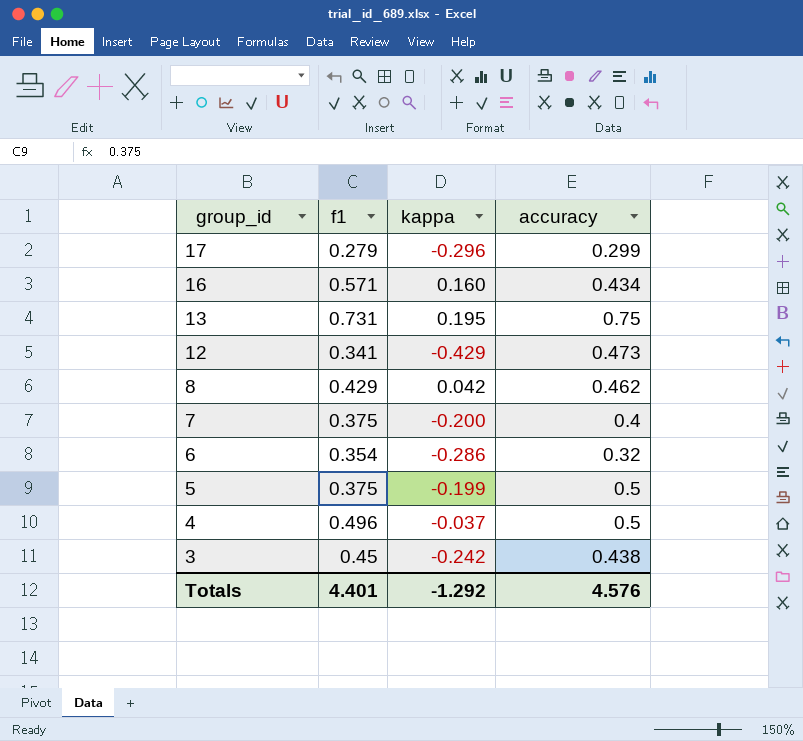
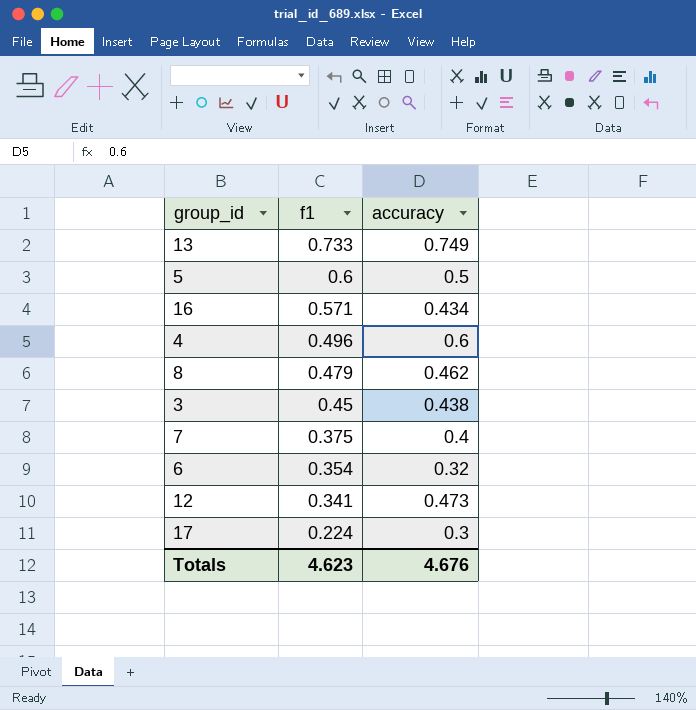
row order: group_id descending -> f1 descending
column kappa | position: 3 -> none
13 | f1: 0.731 -> 0.733
13 | accuracy: 0.75 -> 0.749
5 | f1: 0.375 -> 0.6
4 | accuracy: 0.5 -> 0.6
8 | f1: 0.429 -> 0.479
17 | f1: 0.279 -> 0.224
17 | accuracy: 0.299 -> 0.3
Totals | f1: 4.401 -> 4.623
Totals | accuracy: 4.576 -> 4.676

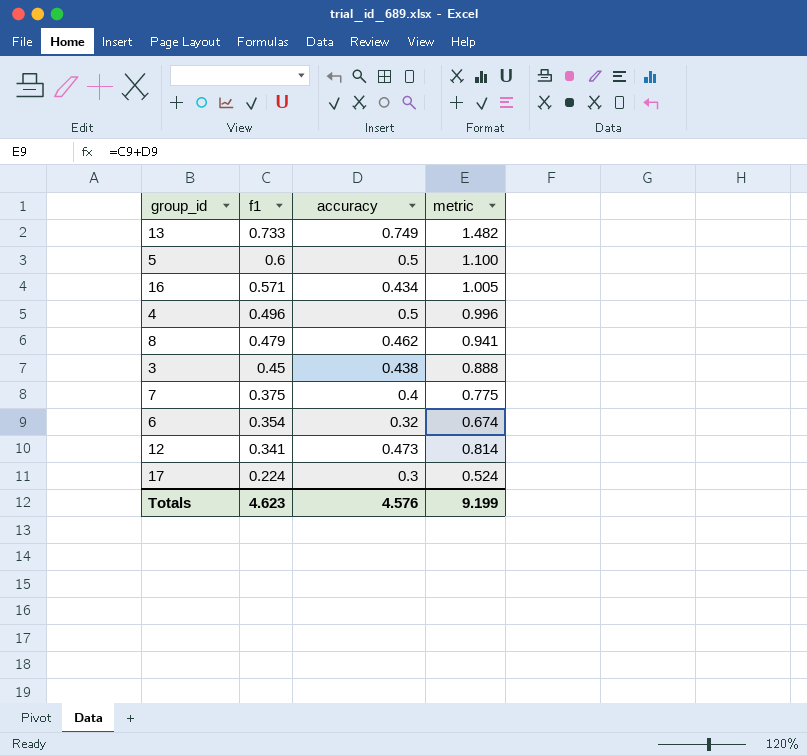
column metric | formula: none -> [f1] + [accuracy]
4 | accuracy: 0.6 -> 0.5
Totals | accuracy: 4.676 -> 4.576

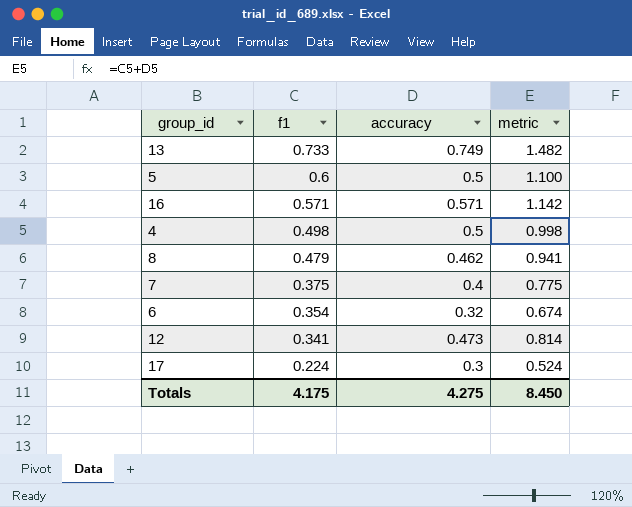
row 3: 0.45 | 0.438 | 0.888 -> none
16 | accuracy: 0.434 -> 0.571
16 | metric: 1.005 -> 1.142
4 | f1: 0.496 -> 0.498
4 | metric: 0.996 -> 0.998
Totals | f1: 4.623 -> 4.175
Totals | accuracy: 4.576 -> 4.275
Totals | metric: 9.199 -> 8.450

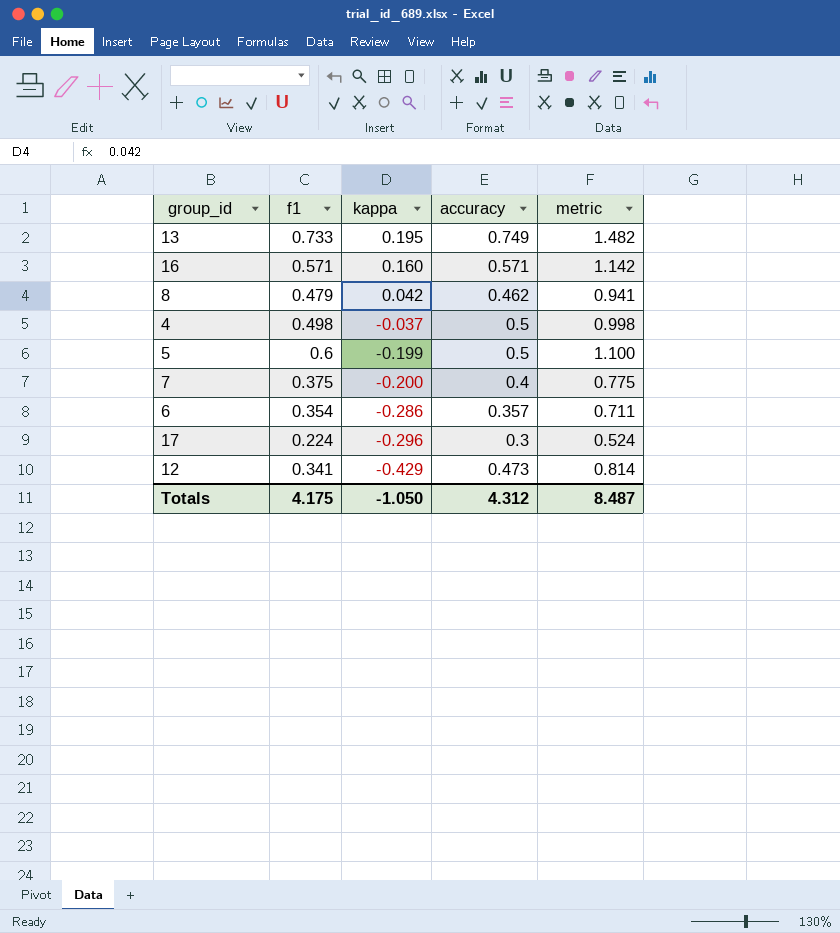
row order: f1 descending -> kappa descending
column kappa | position: none -> 3
6 | accuracy: 0.32 -> 0.357
6 | metric: 0.674 -> 0.711
Totals | accuracy: 4.275 -> 4.312
Totals | metric: 8.450 -> 8.487

